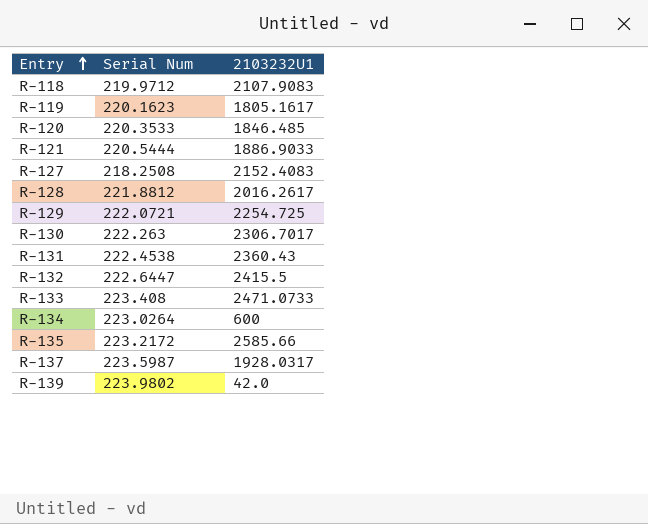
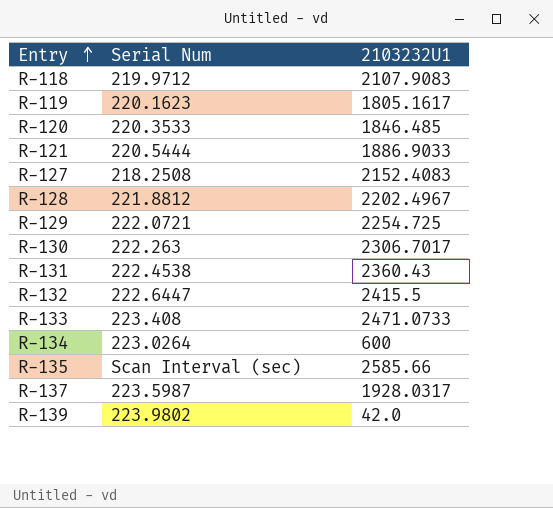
R-128 | 2103232U1: 2016.2617 -> 2202.4967
R-135 | Serial Num: 223.2172 -> Scan Interval (sec)

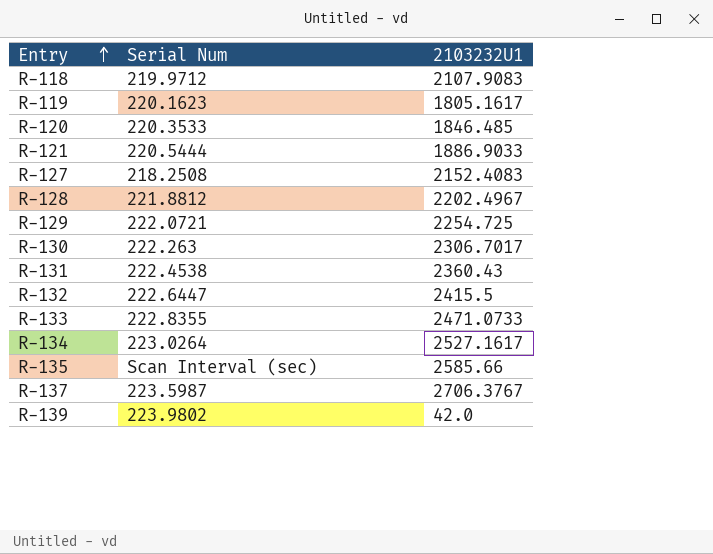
R-133 | Serial Num: 223.408 -> 222.8355
R-134 | 2103232U1: 600 -> 2527.1617
R-137 | 2103232U1: 1928.0317 -> 2706.3767

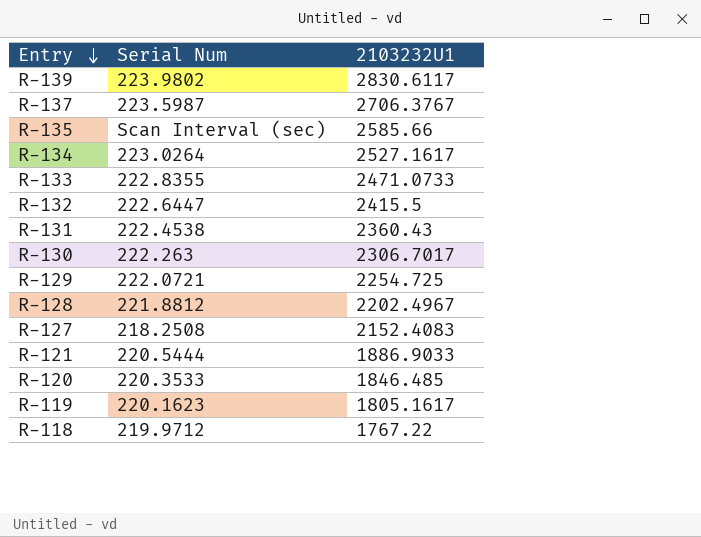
row order: Entry ascending -> Entry descending
R-139 | 2103232U1: 42.0 -> 2830.6117
R-118 | 2103232U1: 2107.9083 -> 1767.22

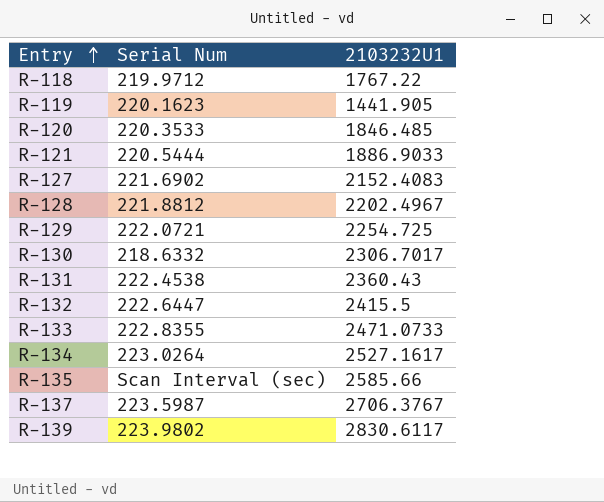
row order: Entry descending -> Entry ascending
R-119 | 2103232U1: 1805.1617 -> 1441.905
R-127 | Serial Num: 218.2508 -> 221.6902
R-130 | Serial Num: 222.263 -> 218.6332

